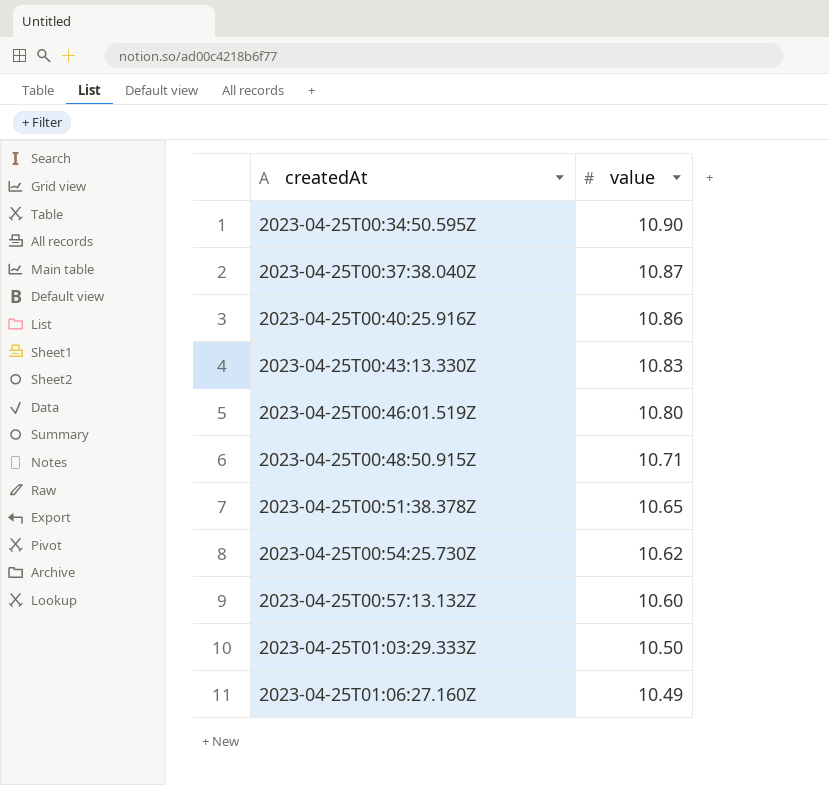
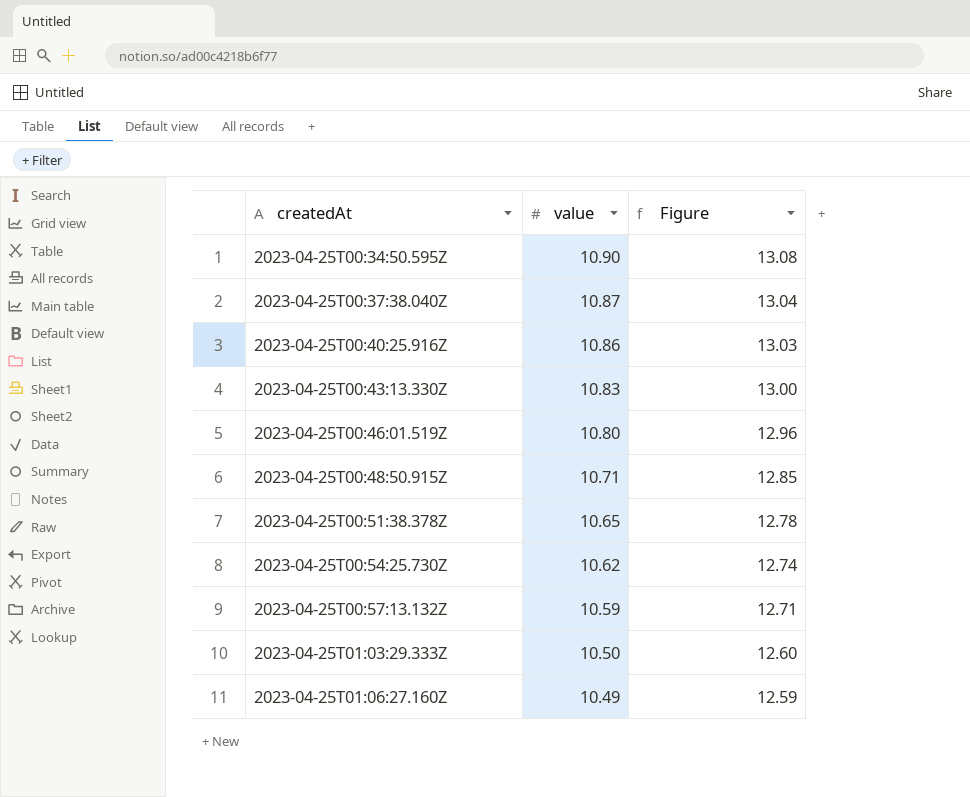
column Figure | formula: none -> [value] * 1.2
2023-04-25T00:57:13.132Z | value: 10.60 -> 10.59

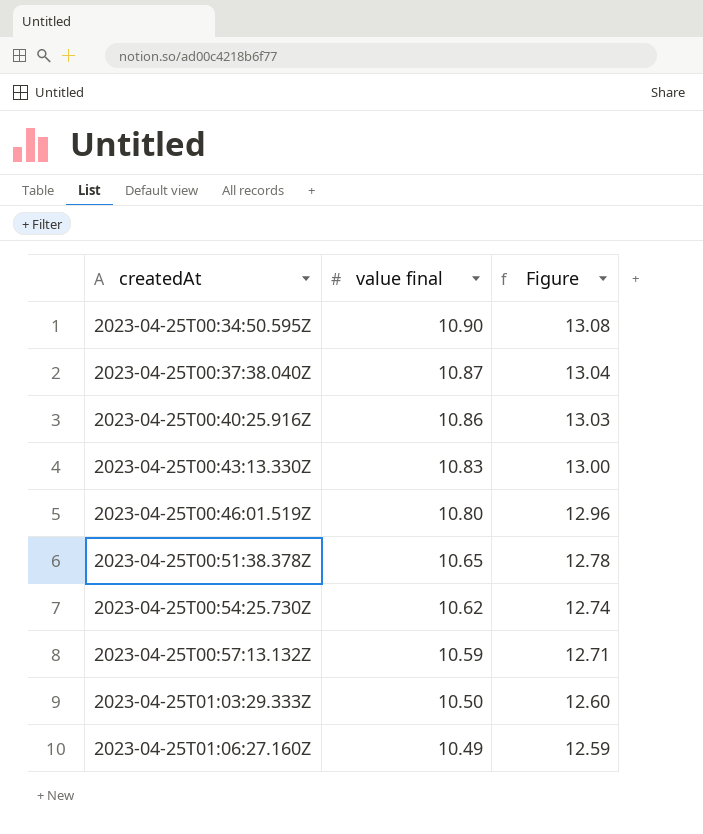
column name: value -> value final
row 2023-04-25T00:48:50.915Z: 10.71 | 12.85 -> none

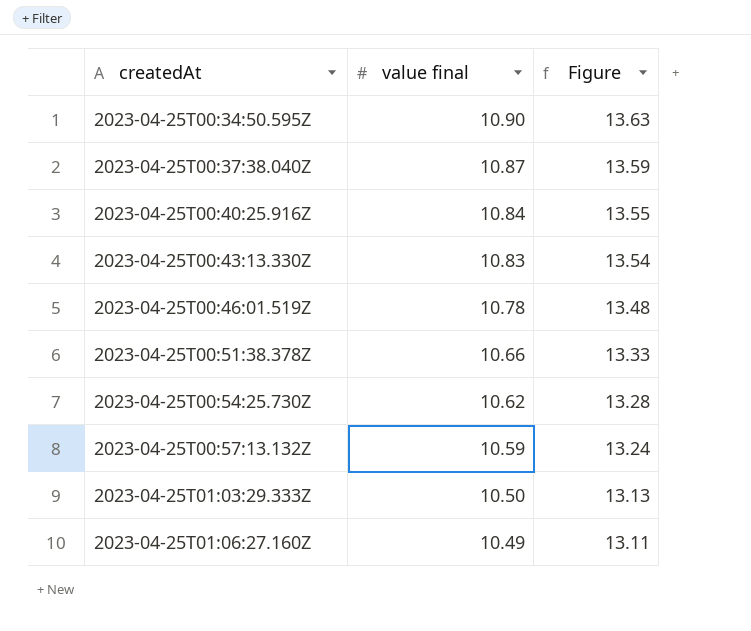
column Figure | formula: [value final] * 1.2 -> [value final] * 1.25
2023-04-25T00:40:25.916Z | value final: 10.86 -> 10.84
2023-04-25T00:46:01.519Z | value final: 10.80 -> 10.78
2023-04-25T00:51:38.378Z | value final: 10.65 -> 10.66

